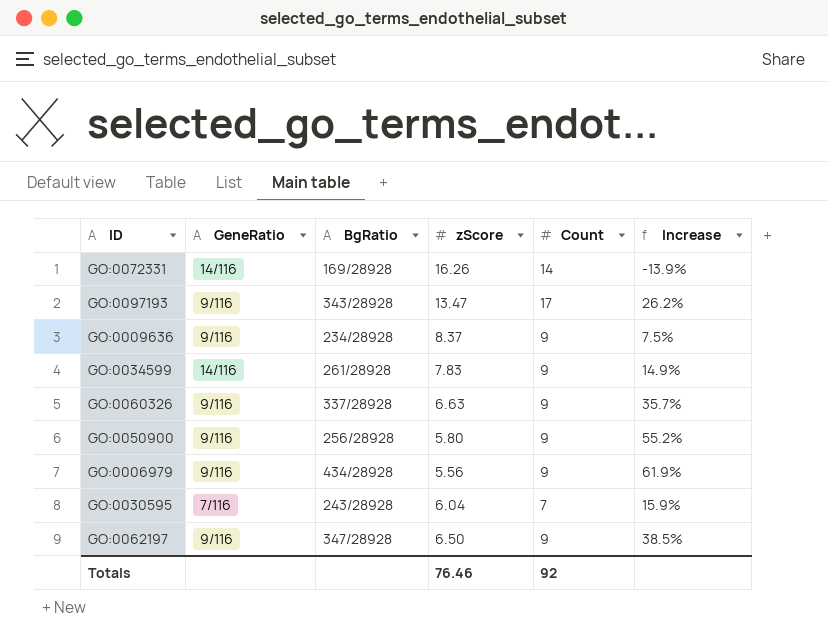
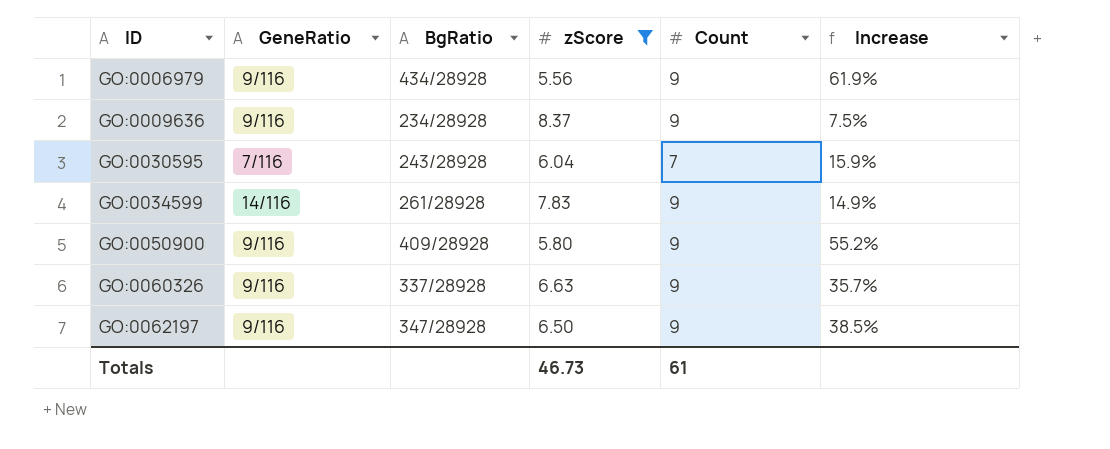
filter: none -> zScore <= 8.37
row order: none -> ID ascending
GO:0050900 | BgRatio: 256/28928 -> 409/28928
Totals | zScore: 76.46 -> 46.73
Totals | Count: 92 -> 61

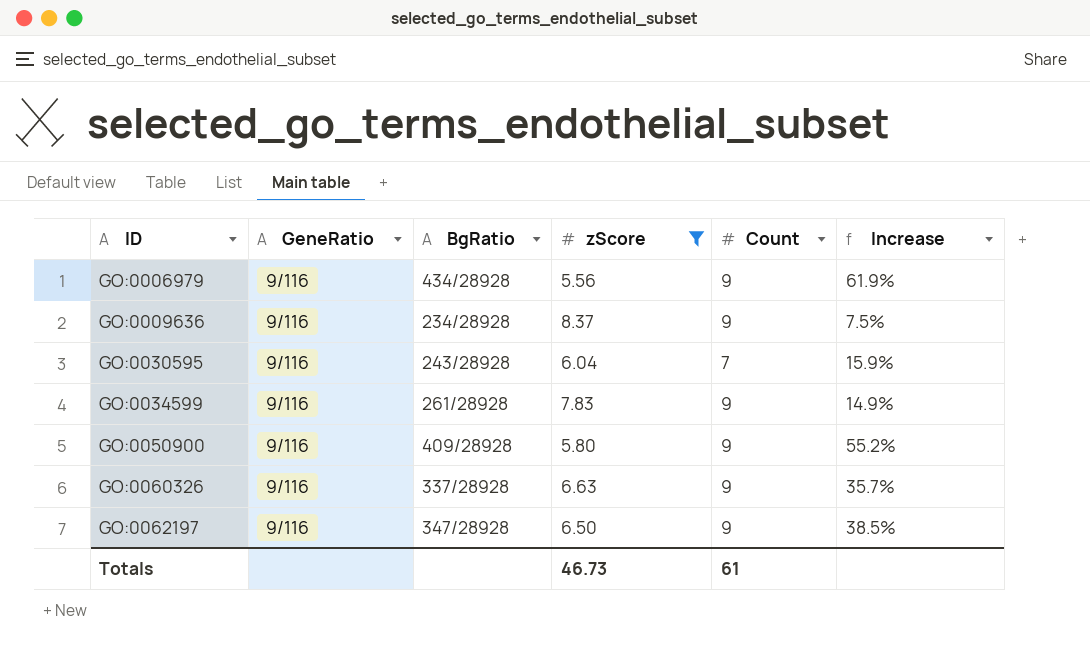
GO:0030595 | GeneRatio: 7/116 -> 9/116
GO:0034599 | GeneRatio: 14/116 -> 9/116

